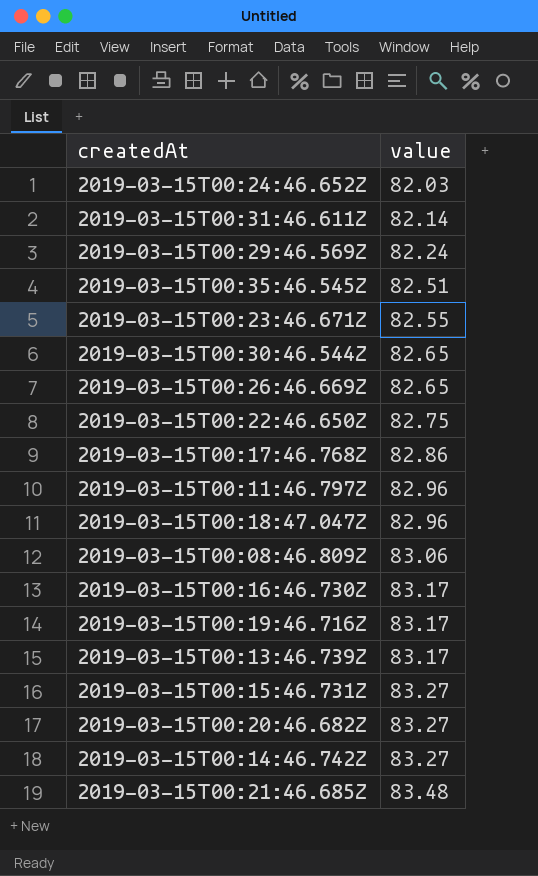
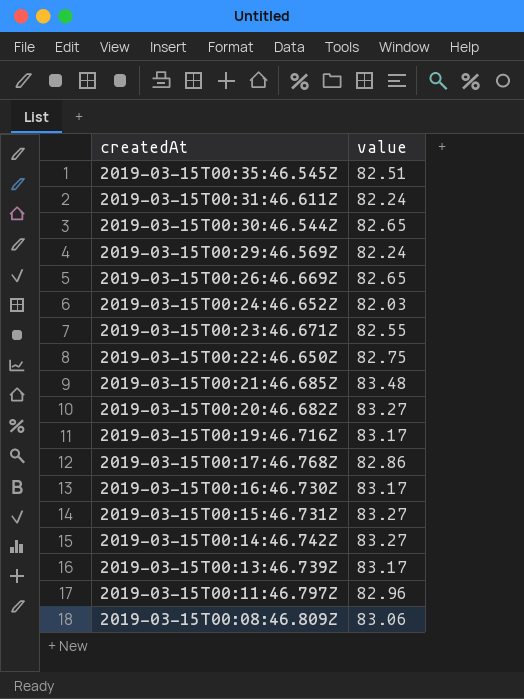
row order: value ascending -> createdAt descending
row 2019-03-15T00:18:47.047Z: 82.96 -> none
2019-03-15T00:31:46.611Z | value: 82.14 -> 82.24

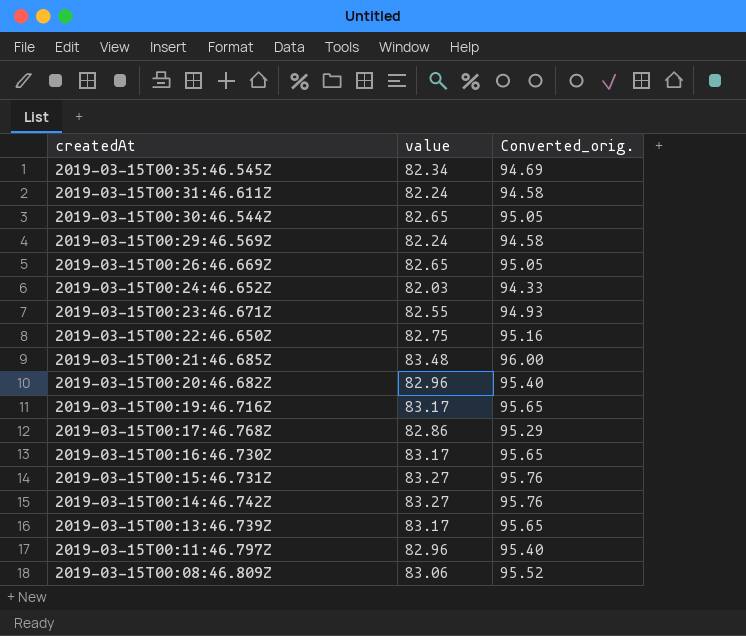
column Converted_orig. | formula: none -> [value] * 1.15
2019-03-15T00:35:46.545Z | value: 82.51 -> 82.34
2019-03-15T00:20:46.682Z | value: 83.27 -> 82.96

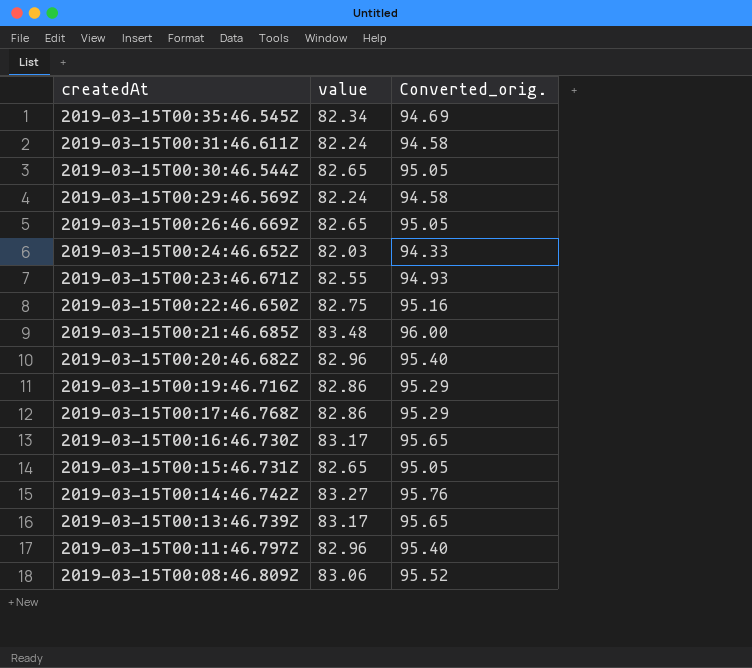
2019-03-15T00:19:46.716Z | value: 83.17 -> 82.86
2019-03-15T00:19:46.716Z | Converted_orig.: 95.65 -> 95.29
2019-03-15T00:15:46.731Z | value: 83.27 -> 82.65
2019-03-15T00:15:46.731Z | Converted_orig.: 95.76 -> 95.05

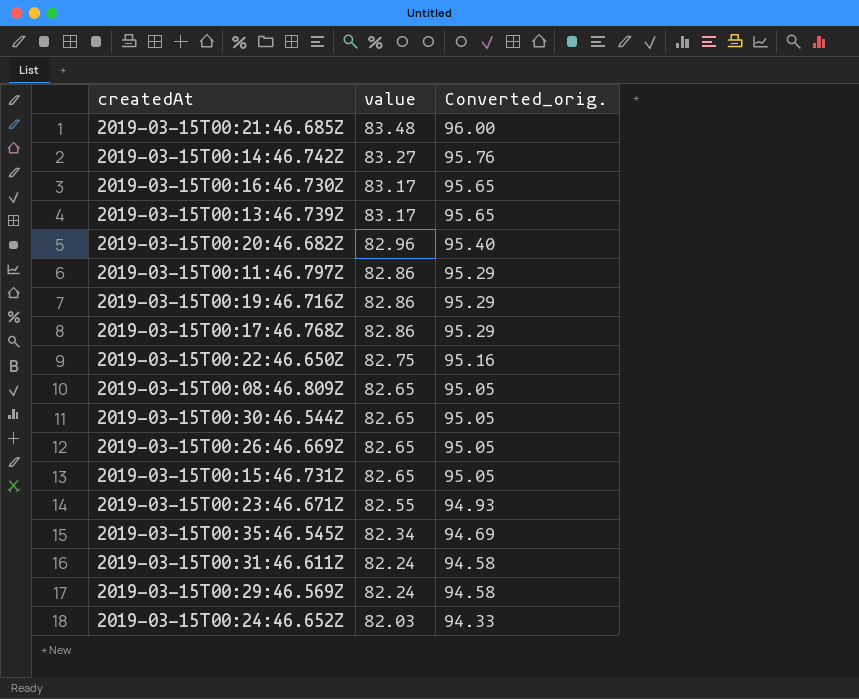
row order: createdAt descending -> value descending
2019-03-15T00:11:46.797Z | value: 82.96 -> 82.86
2019-03-15T00:11:46.797Z | Converted_orig.: 95.40 -> 95.29
2019-03-15T00:08:46.809Z | value: 83.06 -> 82.65
2019-03-15T00:08:46.809Z | Converted_orig.: 95.52 -> 95.05

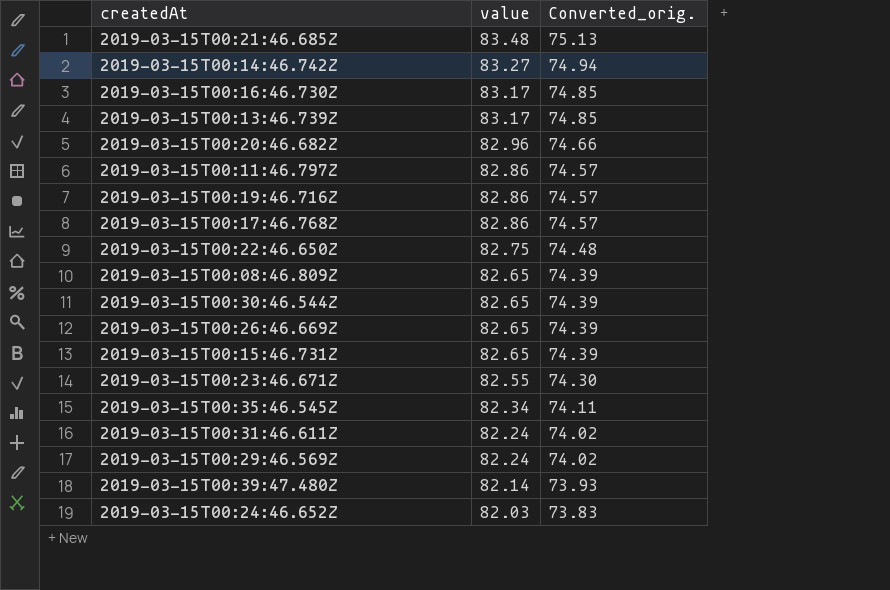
column Converted_orig. | formula: [value] * 1.15 -> [value] * 0.9
row 2019-03-15T00:39:47.480Z: none -> 82.14 | 73.93

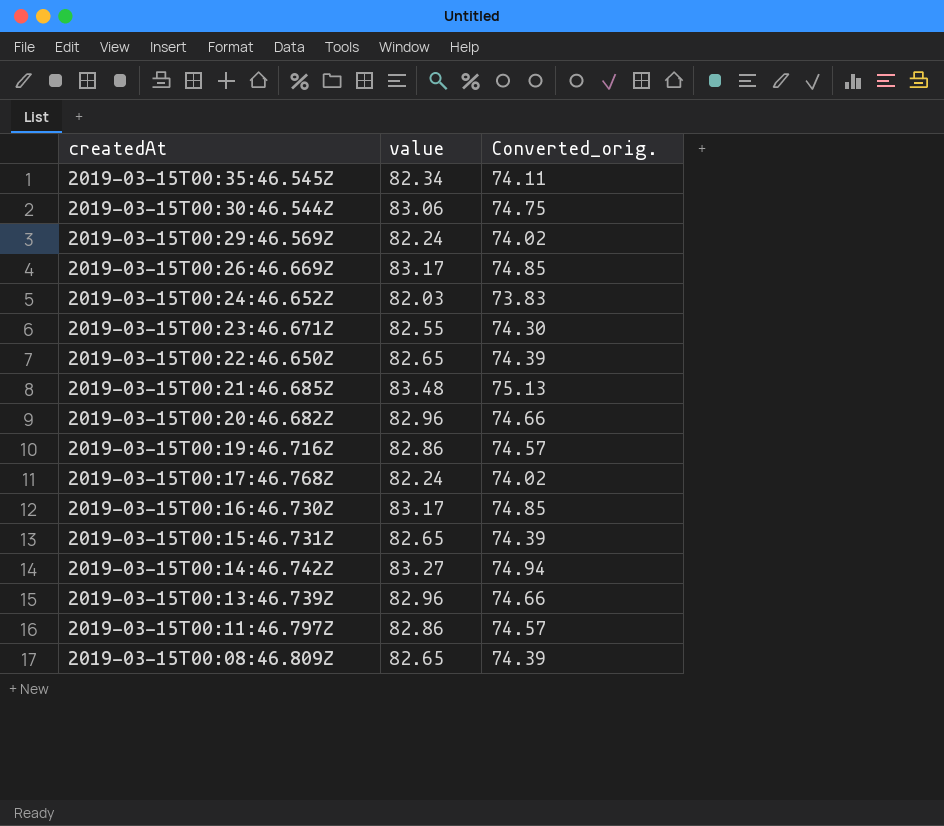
row order: value descending -> createdAt descending
row 2019-03-15T00:31:46.611Z: 82.24 | 74.02 -> none
row 2019-03-15T00:39:47.480Z: 82.14 | 73.93 -> none
2019-03-15T00:30:46.544Z | value: 82.65 -> 83.06
2019-03-15T00:30:46.544Z | Converted_orig.: 74.39 -> 74.75
2019-03-15T00:26:46.669Z | value: 82.65 -> 83.17
2019-03-15T00:26:46.669Z | Converted_orig.: 74.39 -> 74.85
2019-03-15T00:22:46.650Z | value: 82.75 -> 82.65
2019-03-15T00:22:46.650Z | Converted_orig.: 74.48 -> 74.39
2019-03-15T00:17:46.768Z | value: 82.86 -> 82.24
2019-03-15T00:17:46.768Z | Converted_orig.: 74.57 -> 74.02
2019-03-15T00:13:46.739Z | value: 83.17 -> 82.96
2019-03-15T00:13:46.739Z | Converted_orig.: 74.85 -> 74.66

